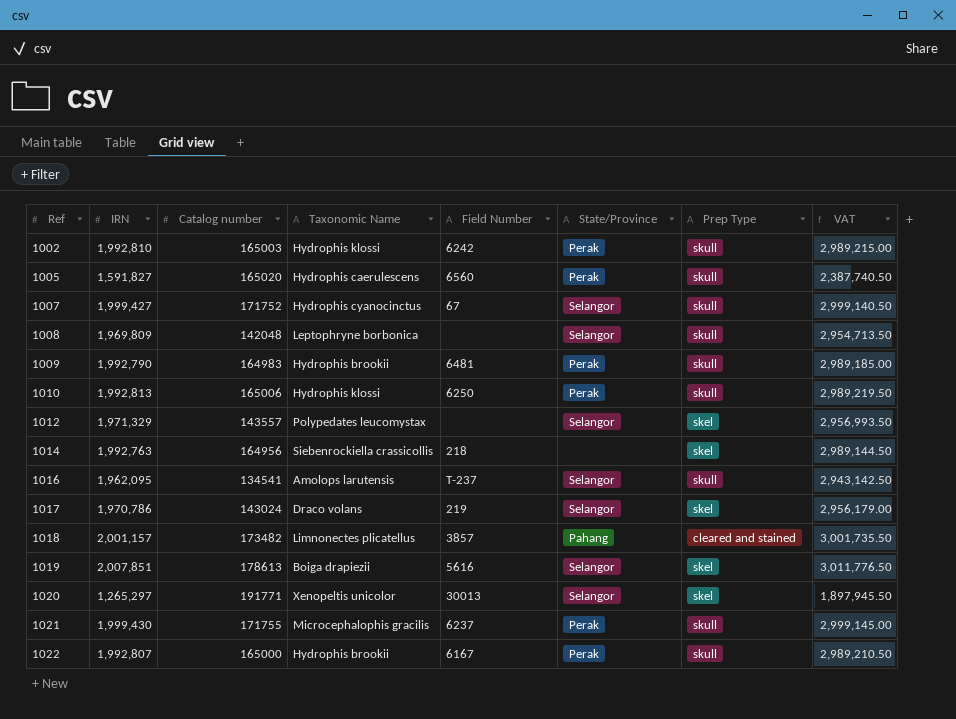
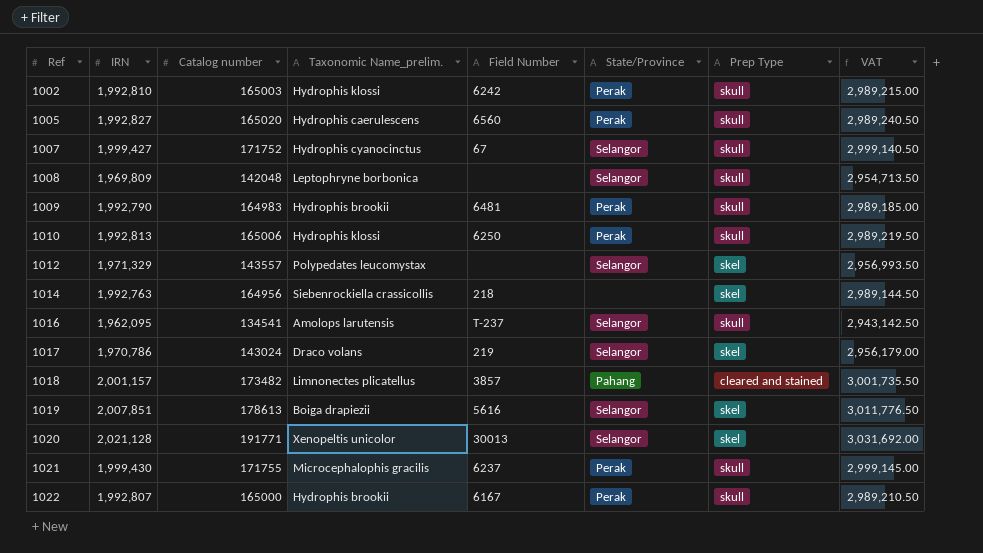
column name: Taxonomic Name -> Taxonomic Name_prelim.
1005 | IRN: 1,591,827 -> 1,992,827
1005 | VAT: 2,387,740.50 -> 2,989,240.50
1020 | IRN: 1,265,297 -> 2,021,128
1020 | VAT: 1,897,945.50 -> 3,031,692.00

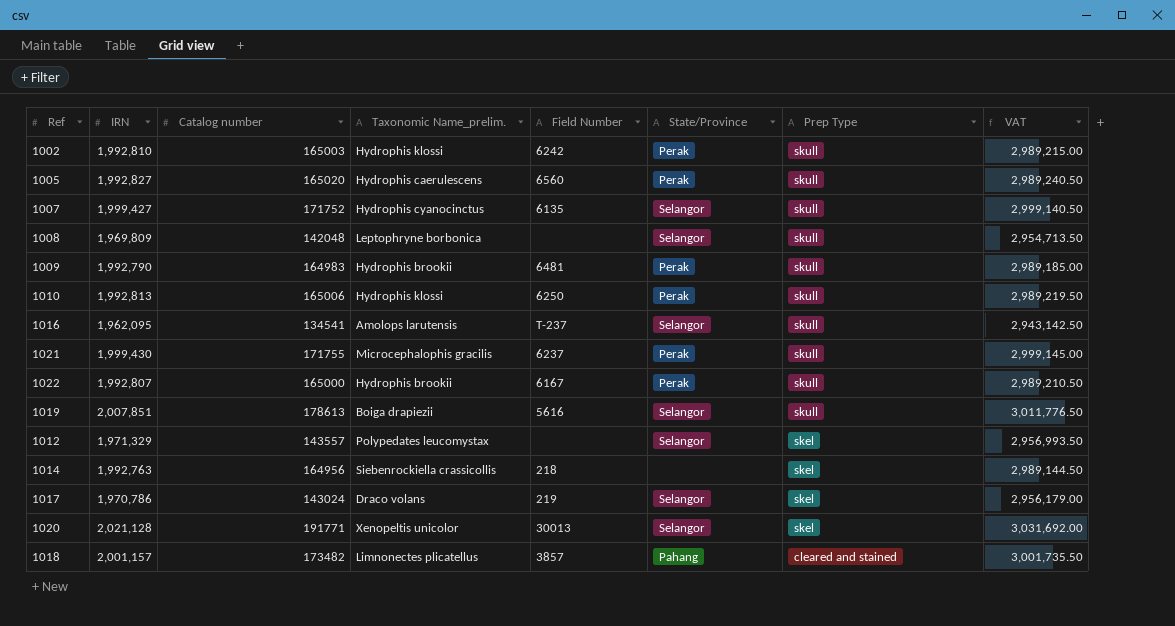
row order: Ref ascending -> Prep Type descending
1007 | Field Number: 67 -> 6135
1019 | Prep Type: skel -> skull

